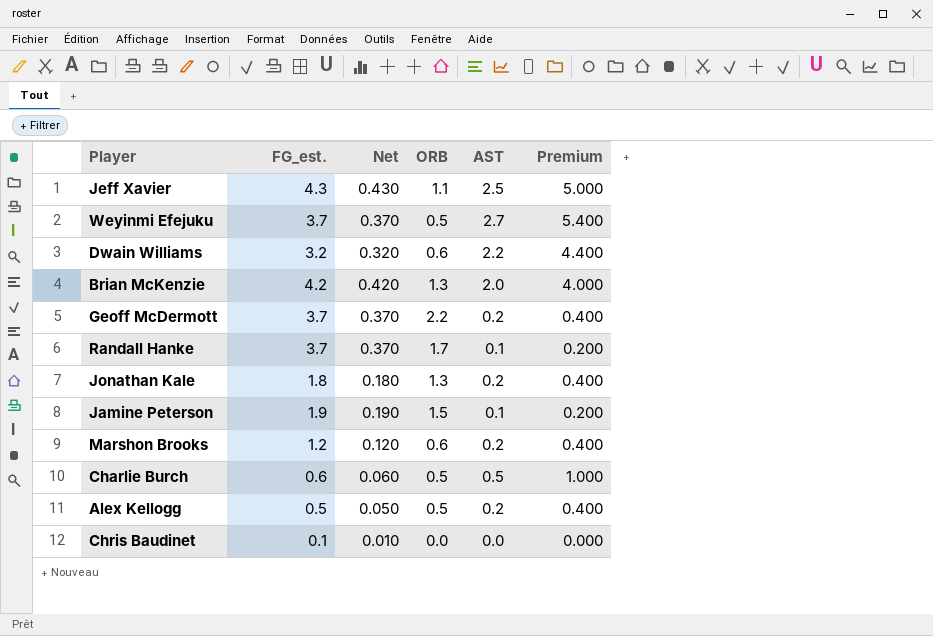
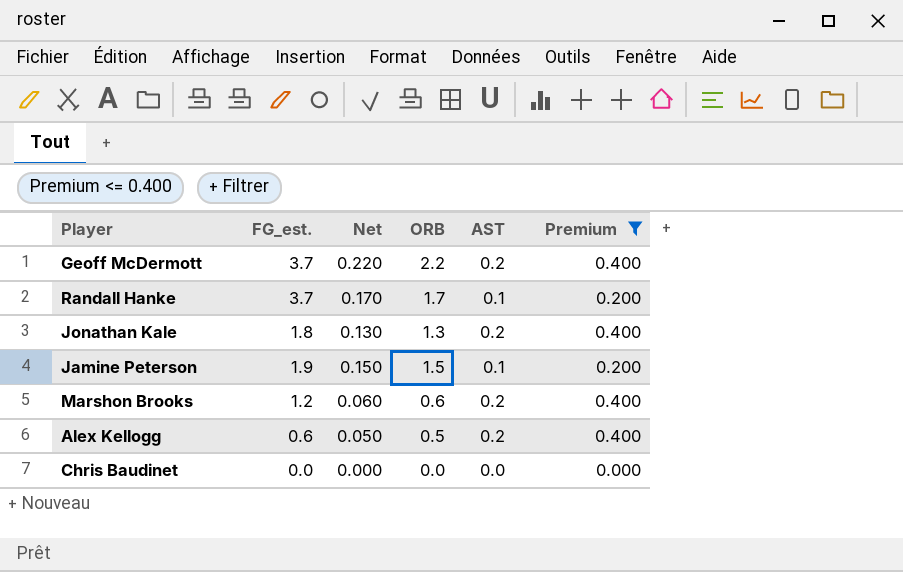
filter: none -> Premium <= 0.400
column Net | formula: [FG_est.] * 0.1 -> [ORB] * 0.1
Alex Kellogg | FG_est.: 0.5 -> 0.6
Chris Baudinet | FG_est.: 0.1 -> 0.0

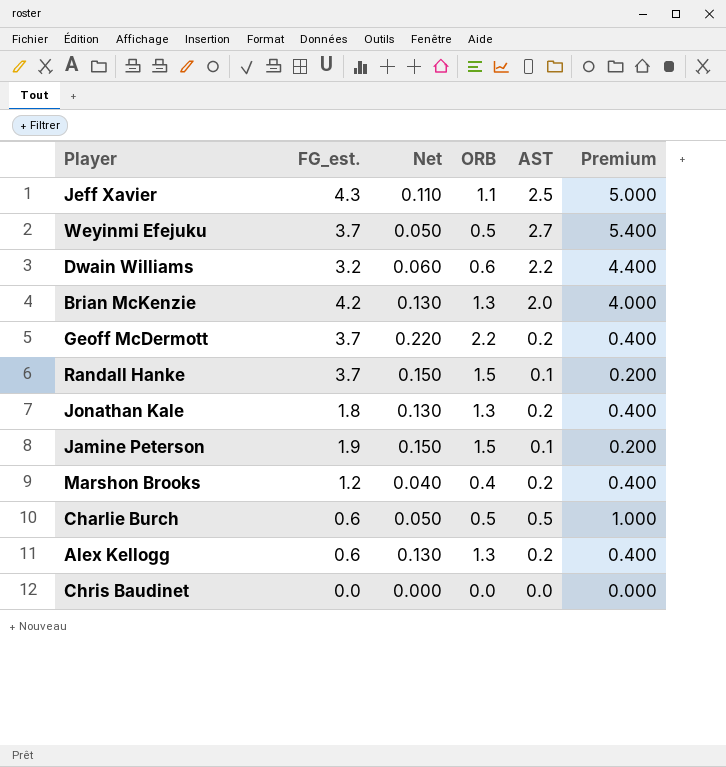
filter: Premium <= 0.400 -> none
Randall Hanke | Net: 0.170 -> 0.150
Randall Hanke | ORB: 1.7 -> 1.5
Marshon Brooks | Net: 0.060 -> 0.040
Marshon Brooks | ORB: 0.6 -> 0.4
Alex Kellogg | Net: 0.050 -> 0.130
Alex Kellogg | ORB: 0.5 -> 1.3

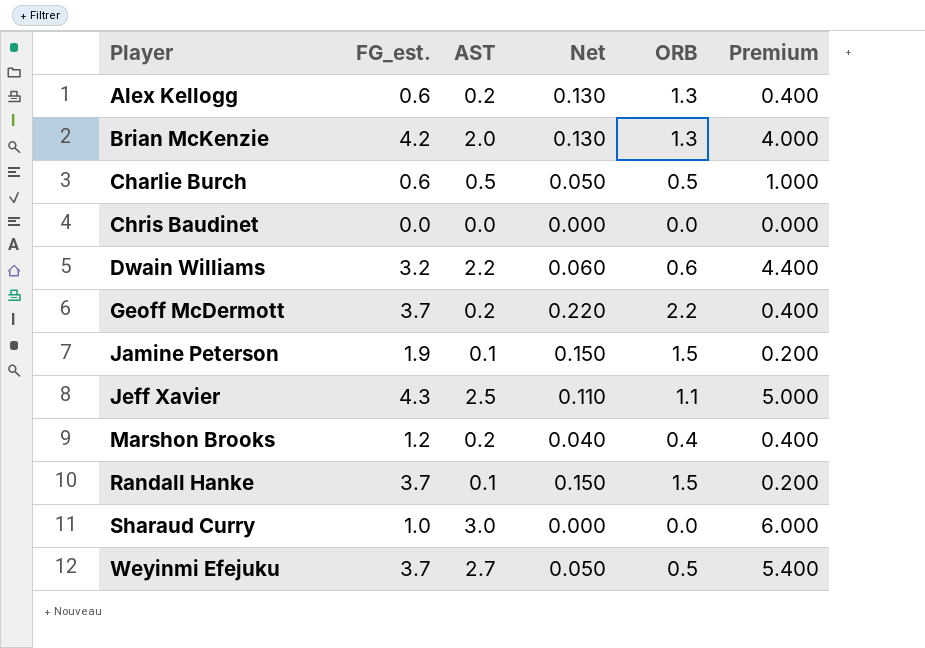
row order: none -> Player ascending
column AST | position: 5 -> 3
row Jonathan Kale: 1.8 | 0.130 | 1.3 | 0.2 | 0.400 -> none
row Sharaud Curry: none -> 1.0 | 3.0 | 0.000 | 0.0 | 6.000

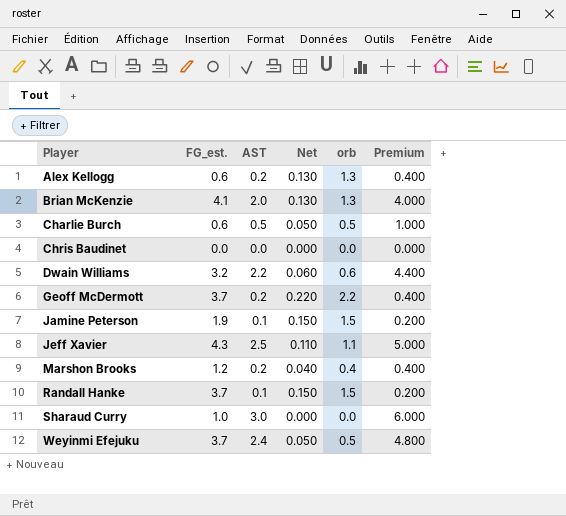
column name: ORB -> orb
Brian McKenzie | FG_est.: 4.2 -> 4.1
Weyinmi Efejuku | AST: 2.7 -> 2.4
Weyinmi Efejuku | Premium: 5.400 -> 4.800

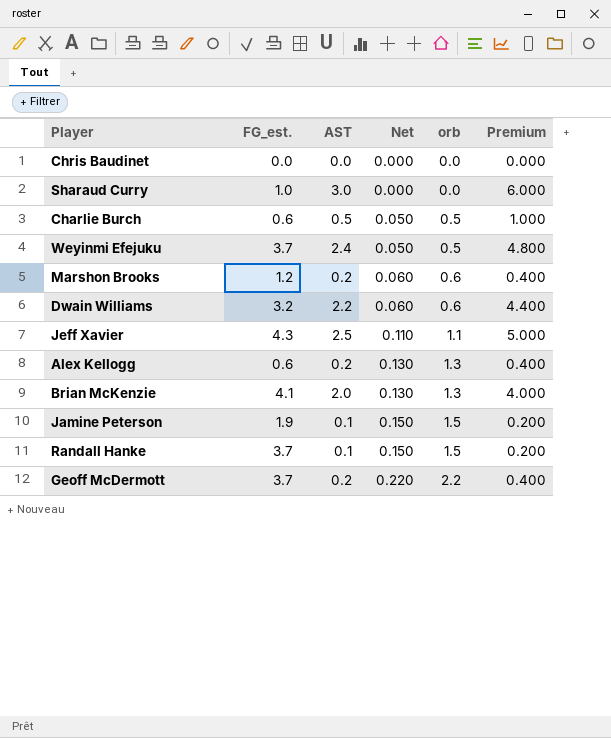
row order: Player ascending -> Net ascending
Marshon Brooks | Net: 0.040 -> 0.060
Marshon Brooks | orb: 0.4 -> 0.6

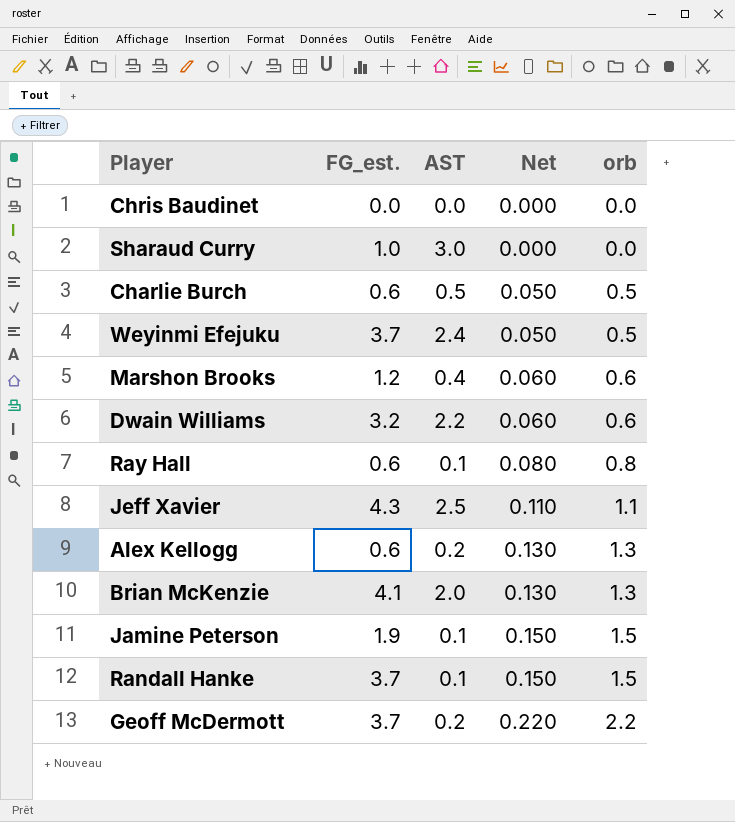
column Premium | formula: [AST] * 2 -> none
Marshon Brooks | AST: 0.2 -> 0.4
row Ray Hall: none -> 0.6 | 0.1 | 0.080 | 0.8

